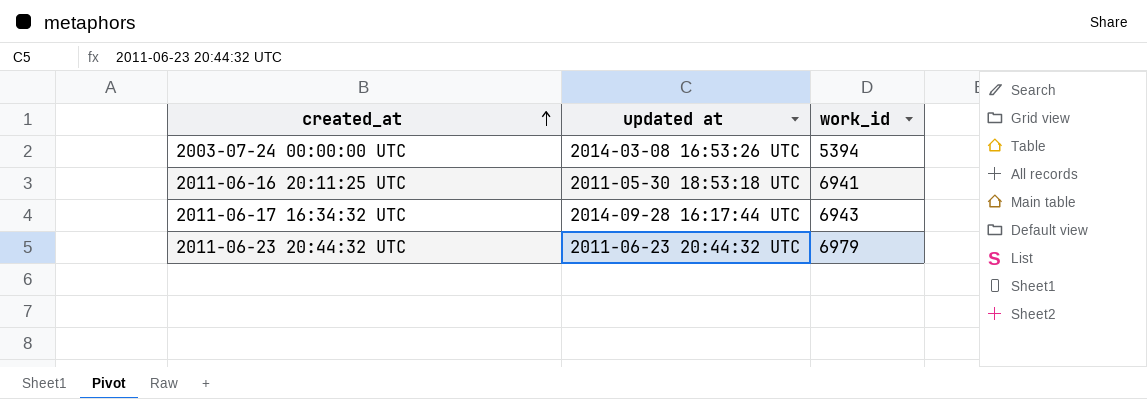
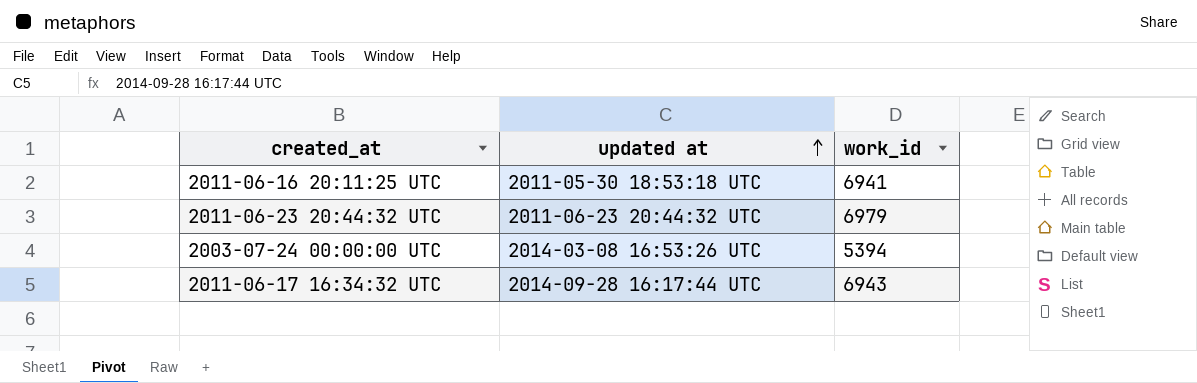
row order: created_at ascending -> updated at ascending

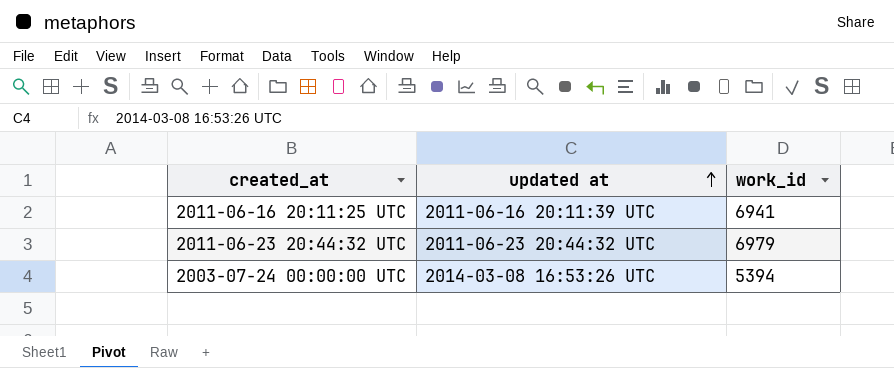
row 2011-06-17 16:34:32 UTC: 2014-09-28 16:17:44 UTC | 6943 -> none
2011-06-16 20:11:25 UTC | updated at: 2011-05-30 18:53:18 UTC -> 2011-06-16 20:11:39 UTC

